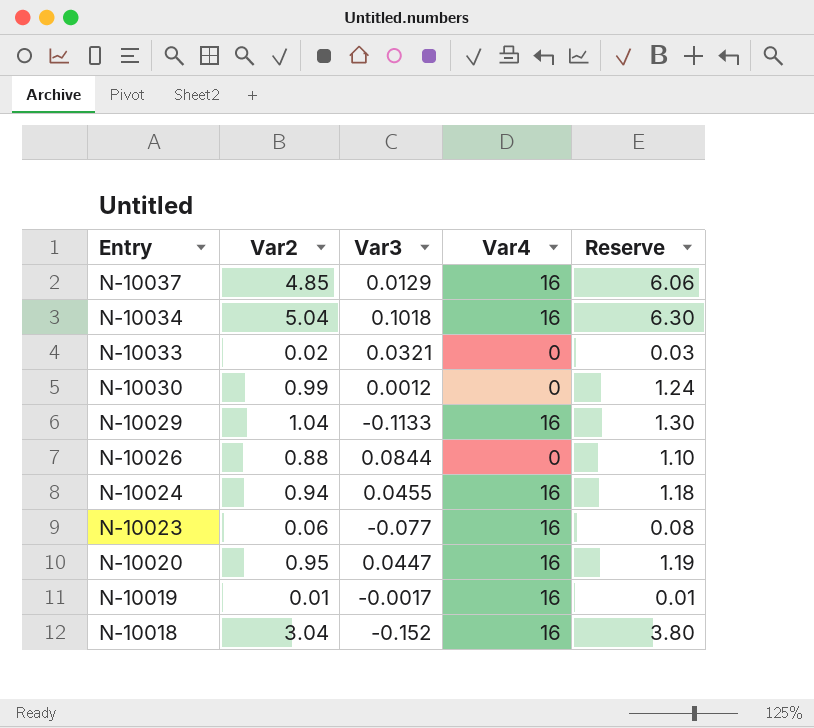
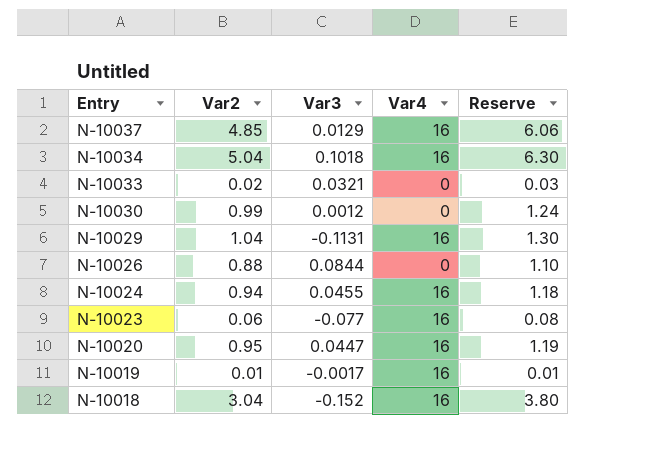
N-10029 | Var3: -0.1133 -> -0.1131

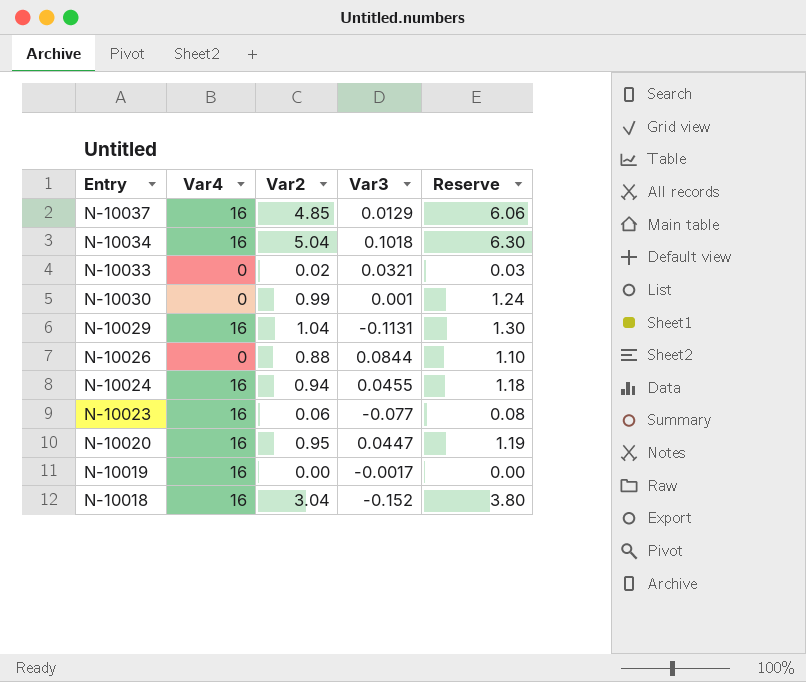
column Var4 | position: 4 -> 2
N-10030 | Var3: 0.0012 -> 0.001
N-10019 | Var2: 0.01 -> 0.00
N-10019 | Reserve: 0.01 -> 0.00

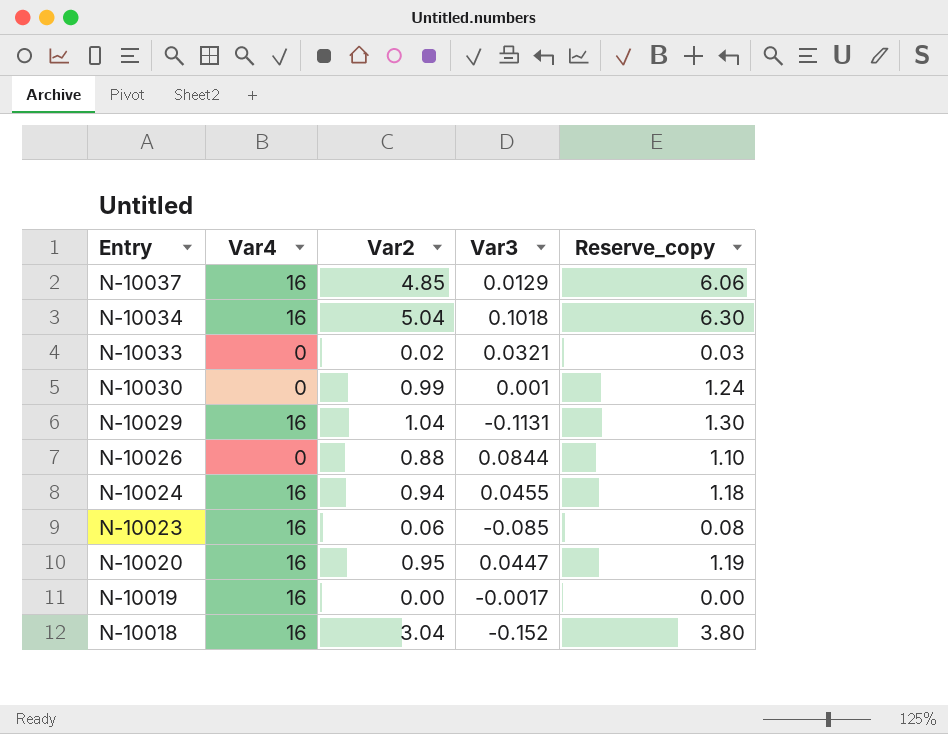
column name: Reserve -> Reserve_copy
N-10023 | Var3: -0.077 -> -0.085

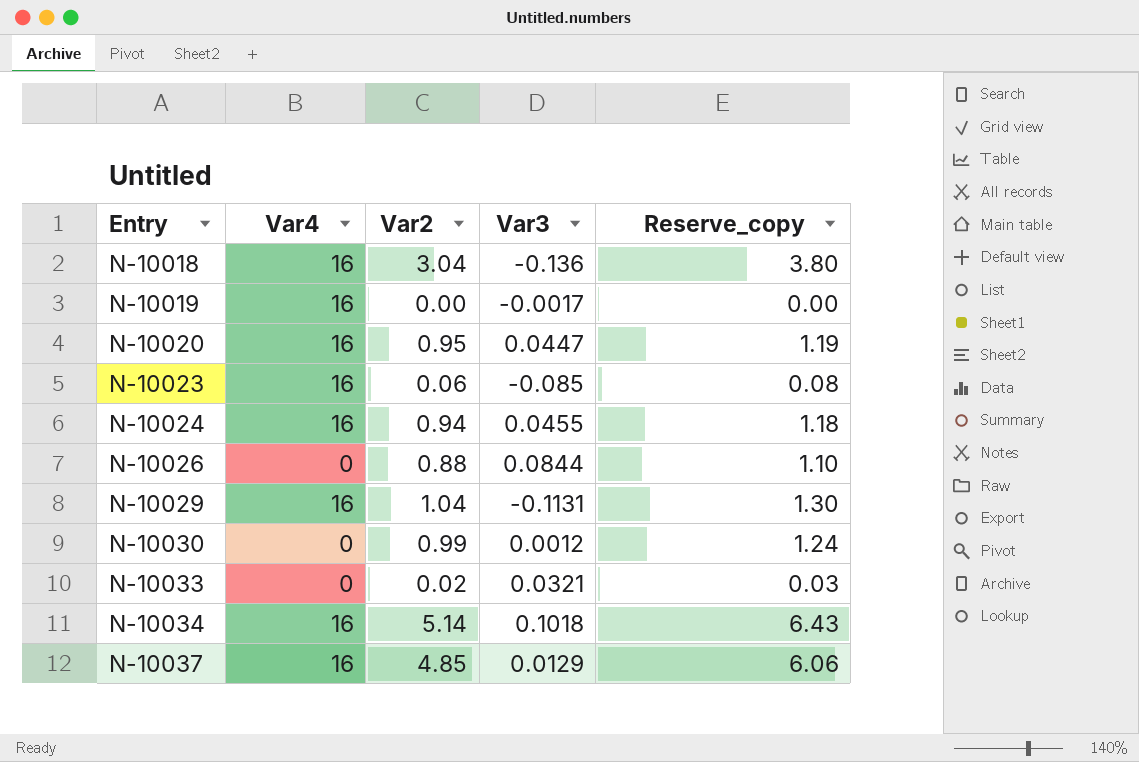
row order: Entry descending -> Entry ascending
N-10018 | Var3: -0.152 -> -0.136
N-10030 | Var3: 0.001 -> 0.0012
N-10034 | Var2: 5.04 -> 5.14
N-10034 | Reserve_copy: 6.30 -> 6.43

